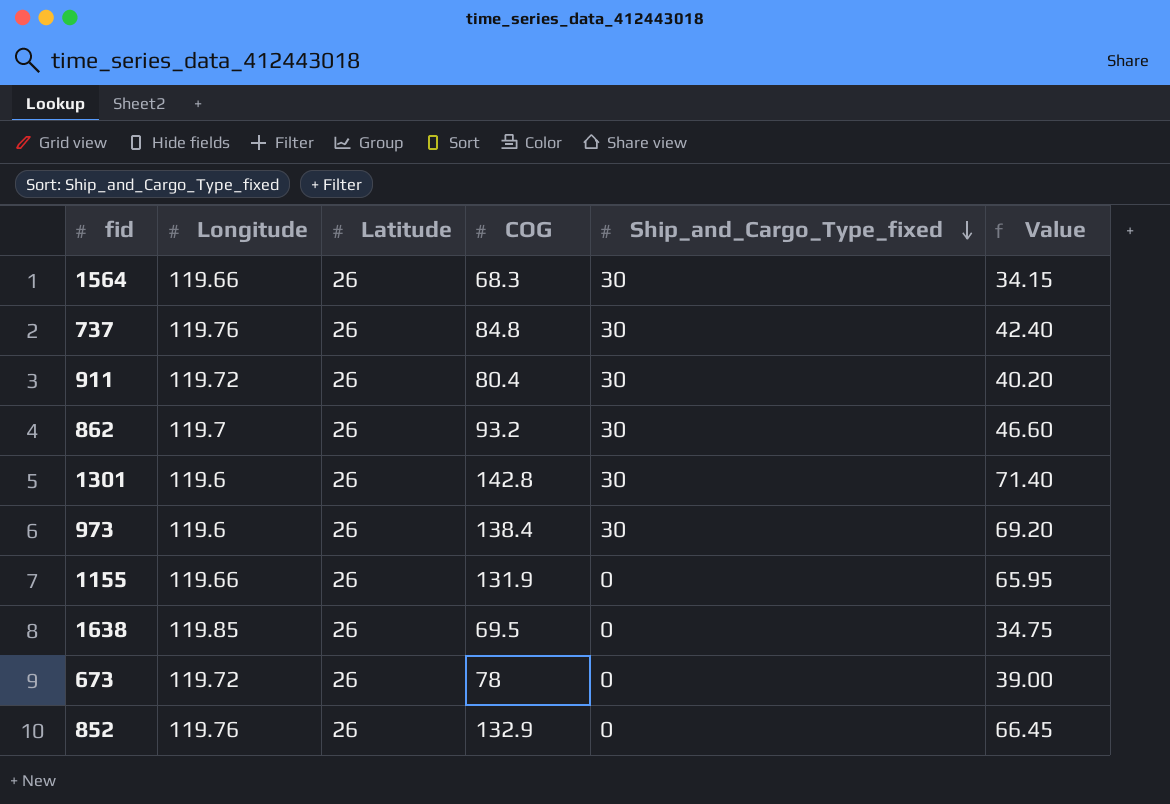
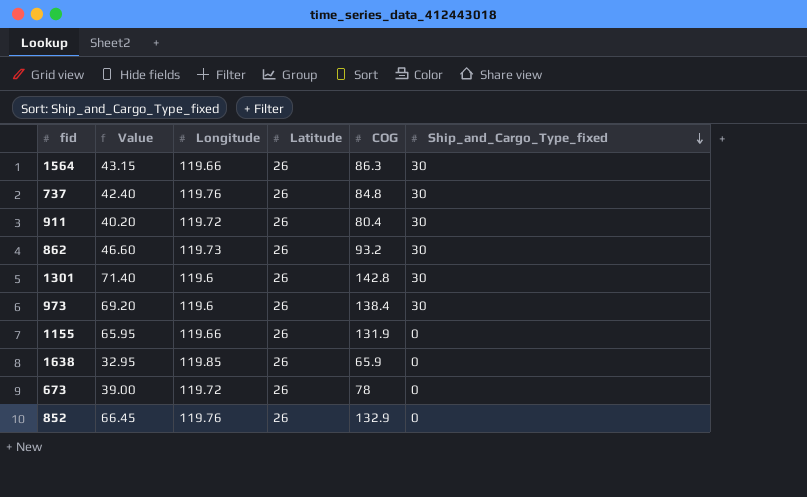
column Value | position: 6 -> 2
1564 | Value: 34.15 -> 43.15
1564 | COG: 68.3 -> 86.3
862 | Longitude: 119.7 -> 119.73
1638 | Value: 34.75 -> 32.95
1638 | COG: 69.5 -> 65.9

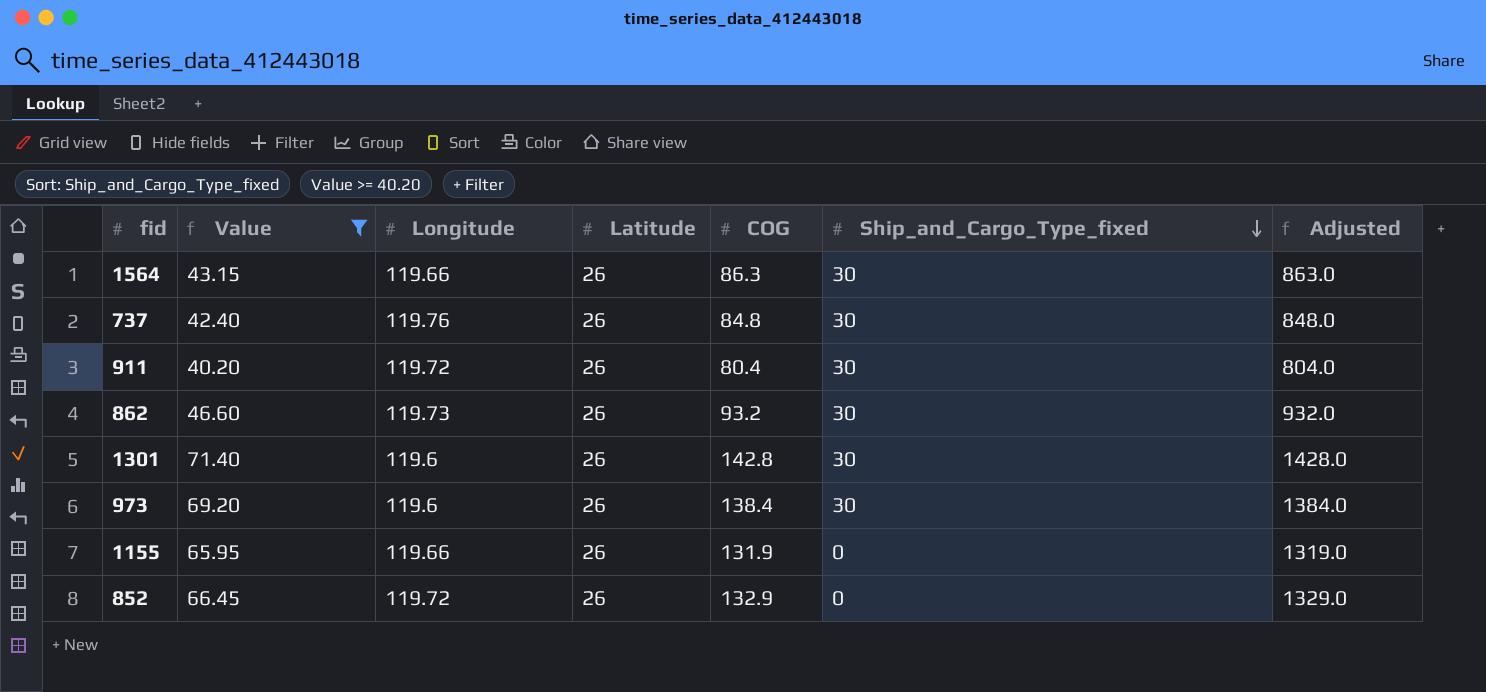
filter: none -> Value >= 40.20
column Adjusted | formula: none -> [COG] * 10
852 | Longitude: 119.76 -> 119.72

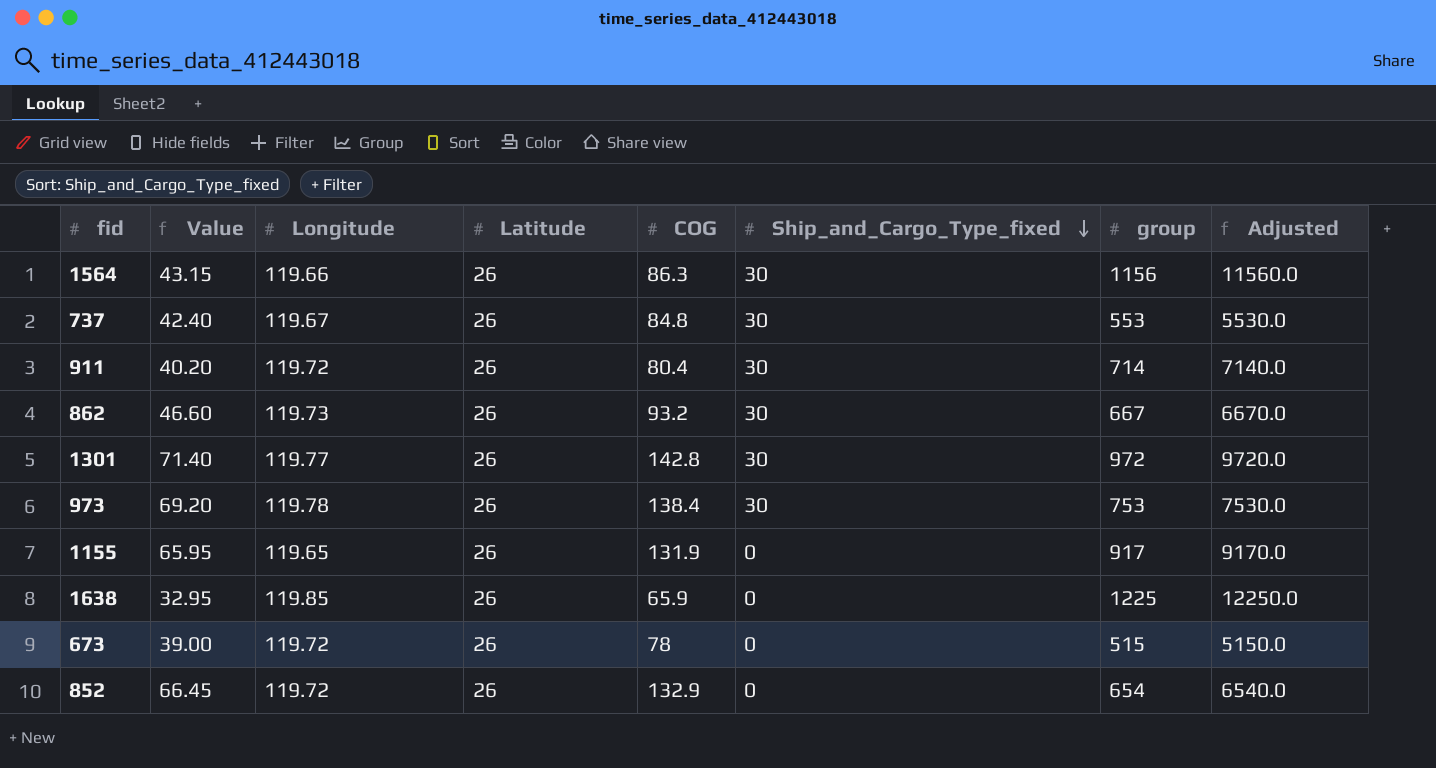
filter: Value >= 40.20 -> none
column group | position: none -> 7
column Adjusted | formula: [COG] * 10 -> [group] * 10
737 | Longitude: 119.76 -> 119.67
1301 | Longitude: 119.6 -> 119.77
973 | Longitude: 119.6 -> 119.78
1155 | Longitude: 119.66 -> 119.65

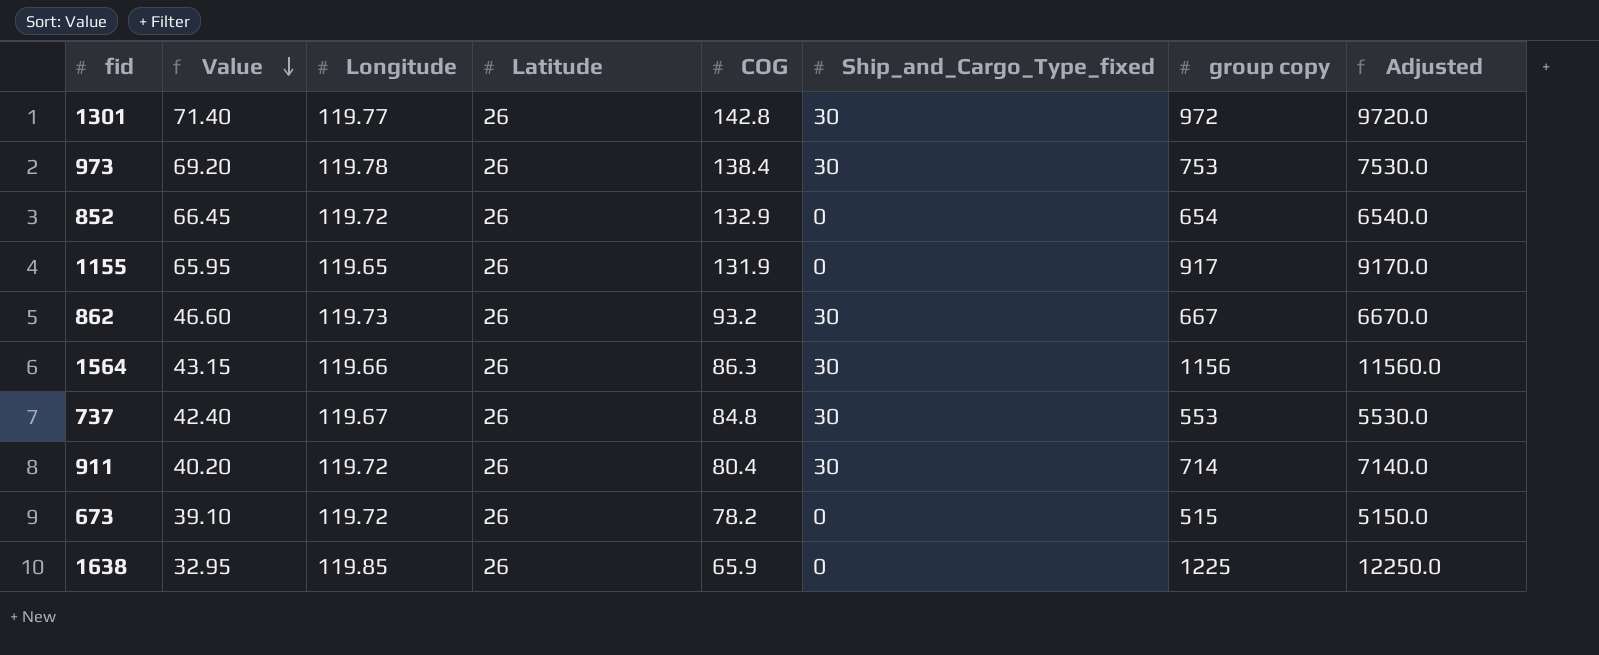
row order: Ship_and_Cargo_Type_fixed descending -> Value descending
column name: group -> group copy
673 | Value: 39.00 -> 39.10
673 | COG: 78 -> 78.2

